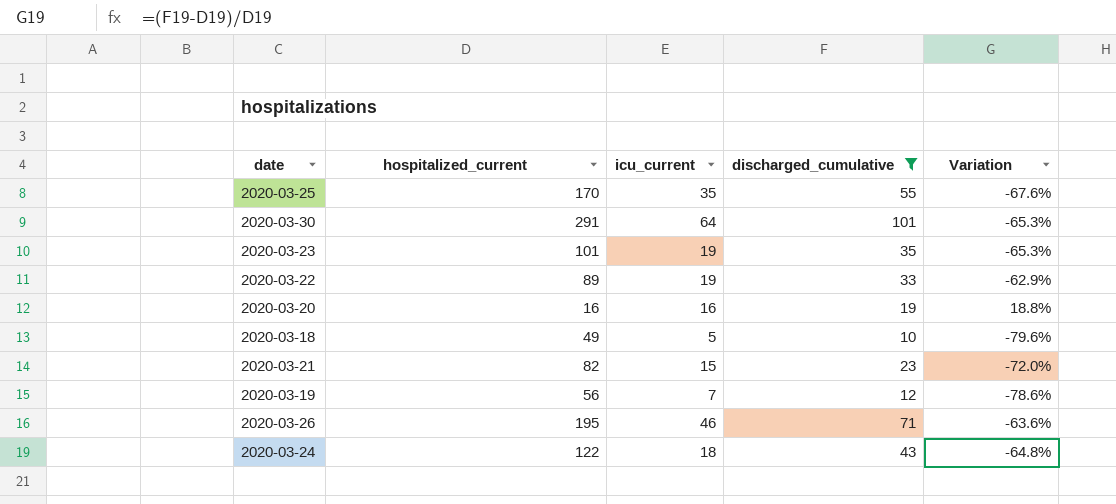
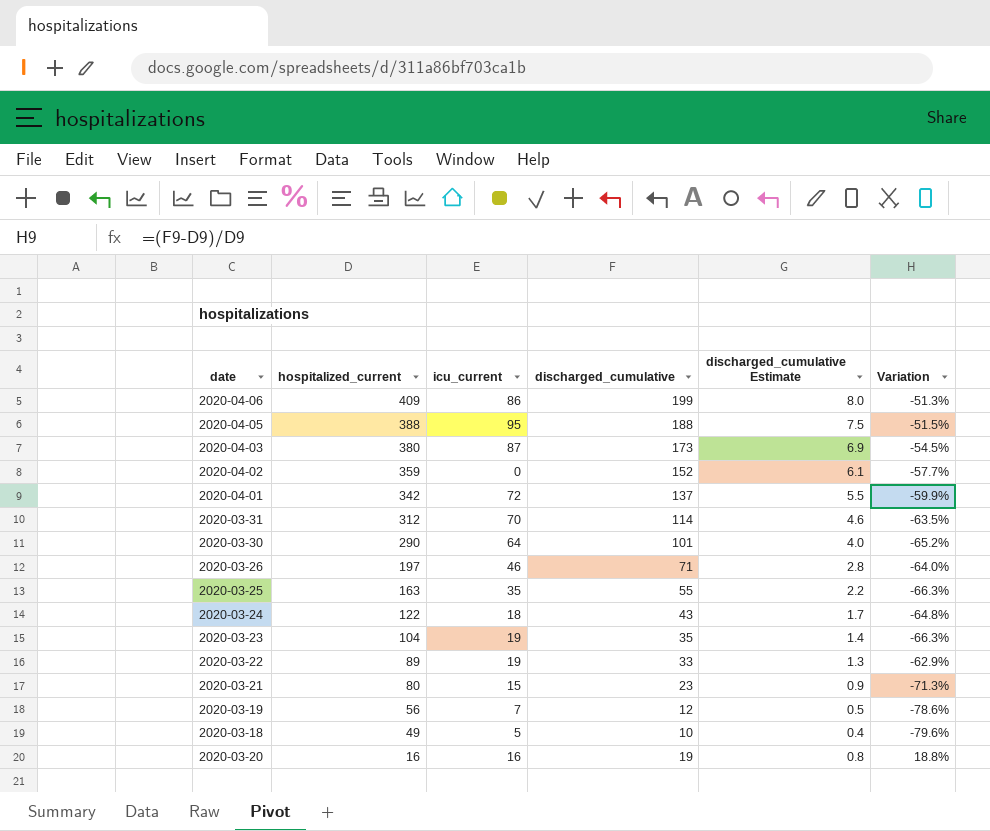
filter: discharged_cumulative <= 101 -> none
row order: none -> hospitalized_current descending
column discharged_cumulative Estimate | formula: none -> [discharged_cumulative] * 0.04
2020-03-30 | hospitalized_current: 291 -> 290
2020-03-30 | Variation: -65.3% -> -65.2%
2020-03-26 | hospitalized_current: 195 -> 197
2020-03-26 | Variation: -63.6% -> -64.0%
2020-03-25 | hospitalized_current: 170 -> 163
2020-03-25 | Variation: -67.6% -> -66.3%
2020-03-23 | hospitalized_current: 101 -> 104
2020-03-23 | Variation: -65.3% -> -66.3%
2020-03-21 | hospitalized_current: 82 -> 80
2020-03-21 | Variation: -72.0% -> -71.3%

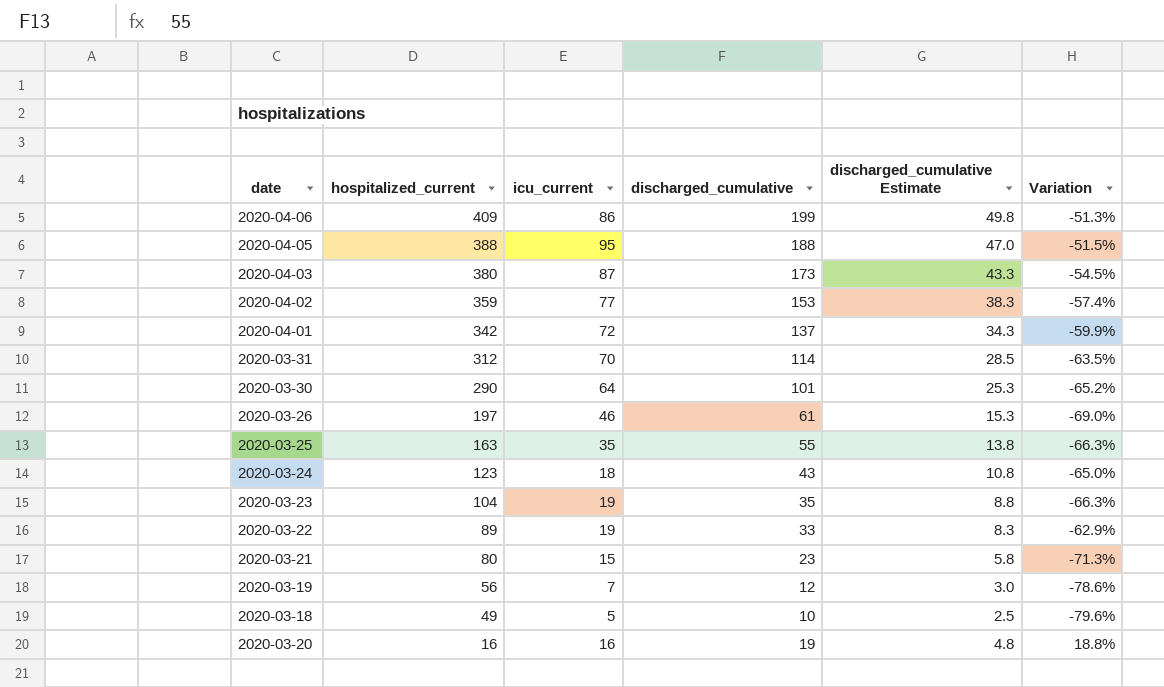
column discharged_cumulative Estimate | formula: [discharged_cumulative] * 0.04 -> [discharged_cumulative] * 0.25
2020-04-02 | icu_current: 0 -> 77
2020-04-02 | discharged_cumulative: 152 -> 153
2020-04-02 | Variation: -57.7% -> -57.4%
2020-03-26 | discharged_cumulative: 71 -> 61
2020-03-26 | Variation: -64.0% -> -69.0%
2020-03-24 | hospitalized_current: 122 -> 123
2020-03-24 | Variation: -64.8% -> -65.0%

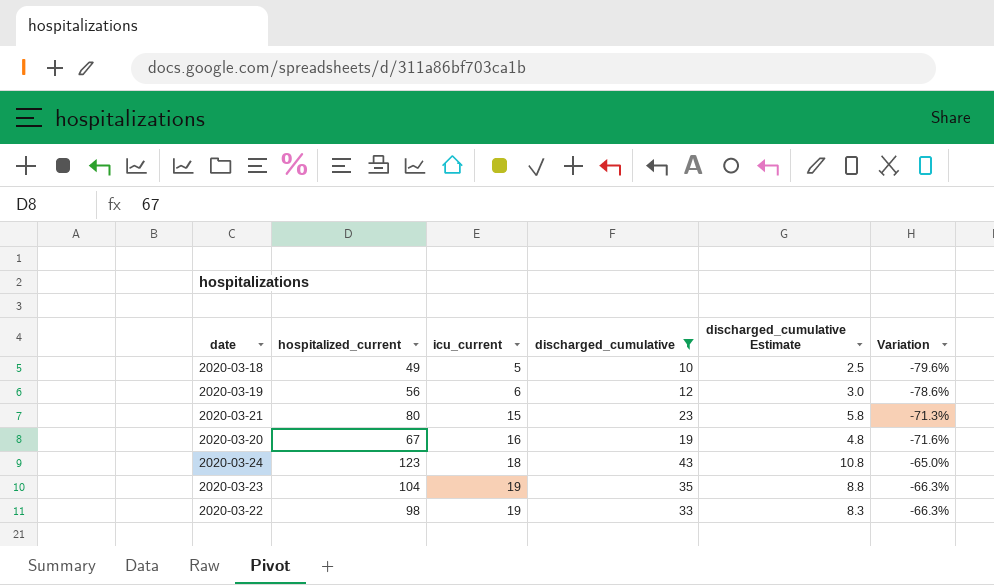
filter: none -> discharged_cumulative <= 43
row order: hospitalized_current descending -> icu_current ascending
2020-03-19 | icu_current: 7 -> 6
2020-03-20 | hospitalized_current: 16 -> 67
2020-03-20 | Variation: 18.8% -> -71.6%
2020-03-22 | hospitalized_current: 89 -> 98
2020-03-22 | Variation: -62.9% -> -66.3%

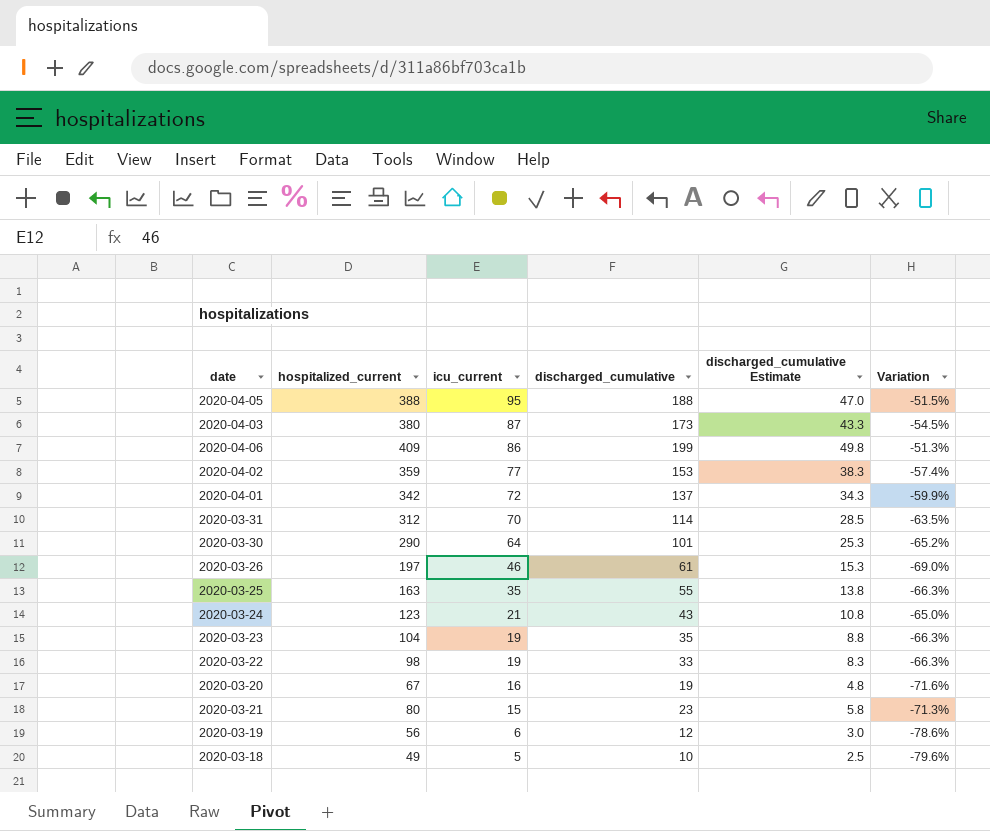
filter: discharged_cumulative <= 43 -> none
row order: icu_current ascending -> icu_current descending
2020-03-24 | icu_current: 18 -> 21

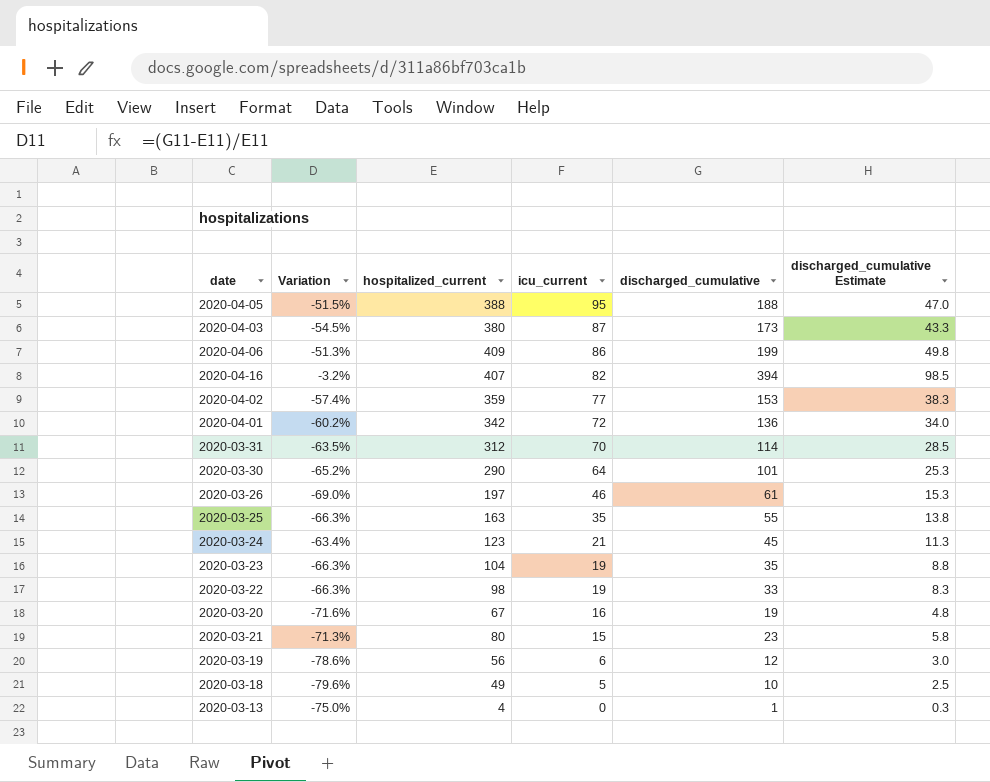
column Variation | position: 6 -> 2
row 2020-04-16: none -> -3.2% | 407 | 82 | 394 | 98.5
2020-04-01 | Variation: -59.9% -> -60.2%
2020-04-01 | discharged_cumulative: 137 -> 136
2020-04-01 | discharged_cumulative Estimate: 34.3 -> 34.0
2020-03-24 | Variation: -65.0% -> -63.4%
2020-03-24 | discharged_cumulative: 43 -> 45
2020-03-24 | discharged_cumulative Estimate: 10.8 -> 11.3
row 2020-03-13: none -> -75.0% | 4 | 0 | 1 | 0.3

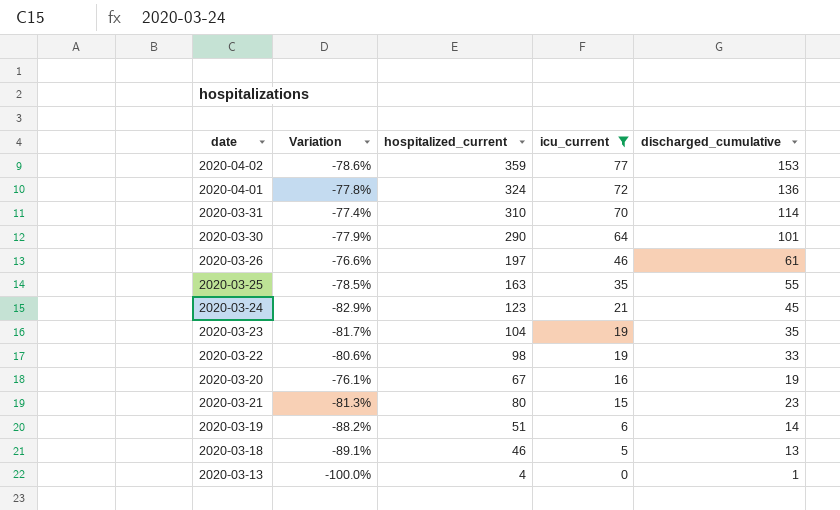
filter: none -> icu_current <= 77
column discharged_cumulative Estimate | formula: [discharged_cumulative] * 0.25 -> none
column Variation | formula: ([discharged_cumulative] - [hospitalized_current]) / [hospitalized_current] -> ([icu_current] - [hospitalized_current]) / [hospitalized_current]
2020-04-01 | hospitalized_current: 342 -> 324
2020-03-31 | hospitalized_current: 312 -> 310
2020-03-19 | hospitalized_current: 56 -> 51
2020-03-19 | discharged_cumulative: 12 -> 14
2020-03-18 | hospitalized_current: 49 -> 46
2020-03-18 | discharged_cumulative: 10 -> 13

